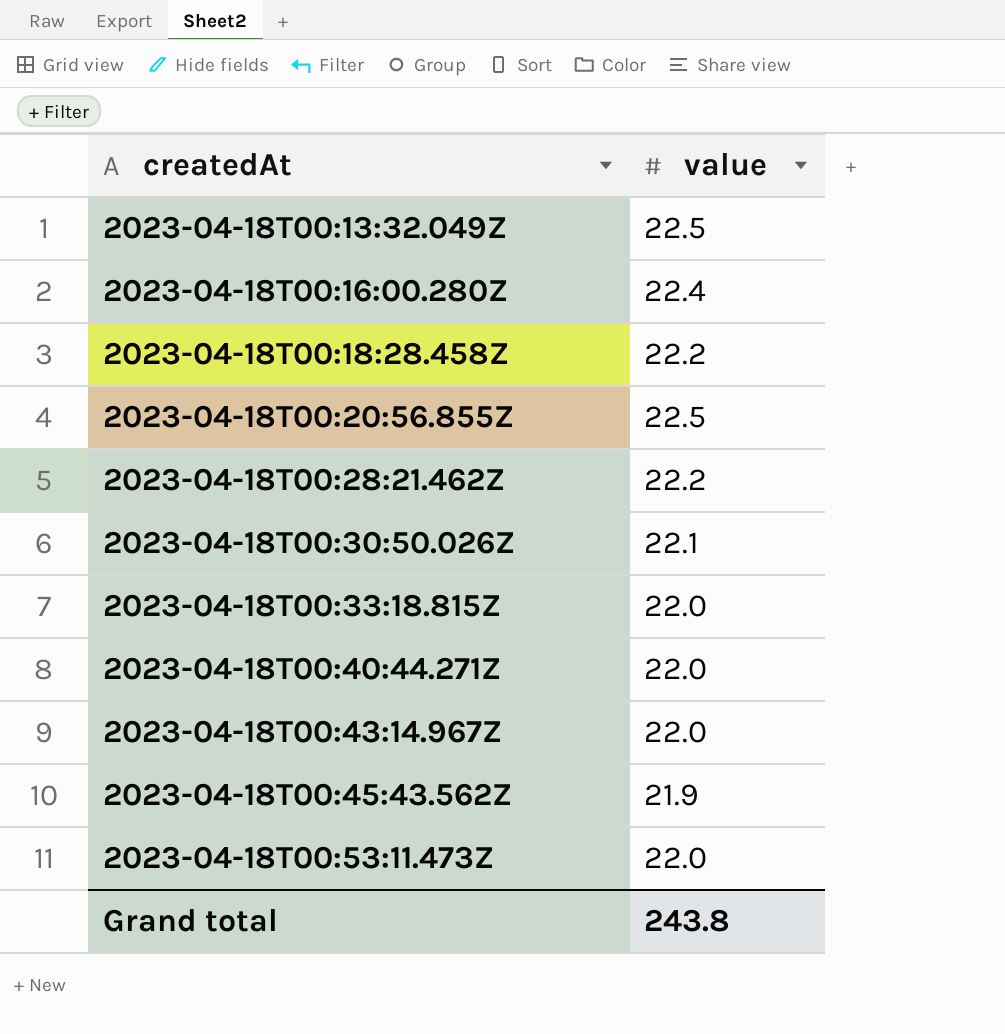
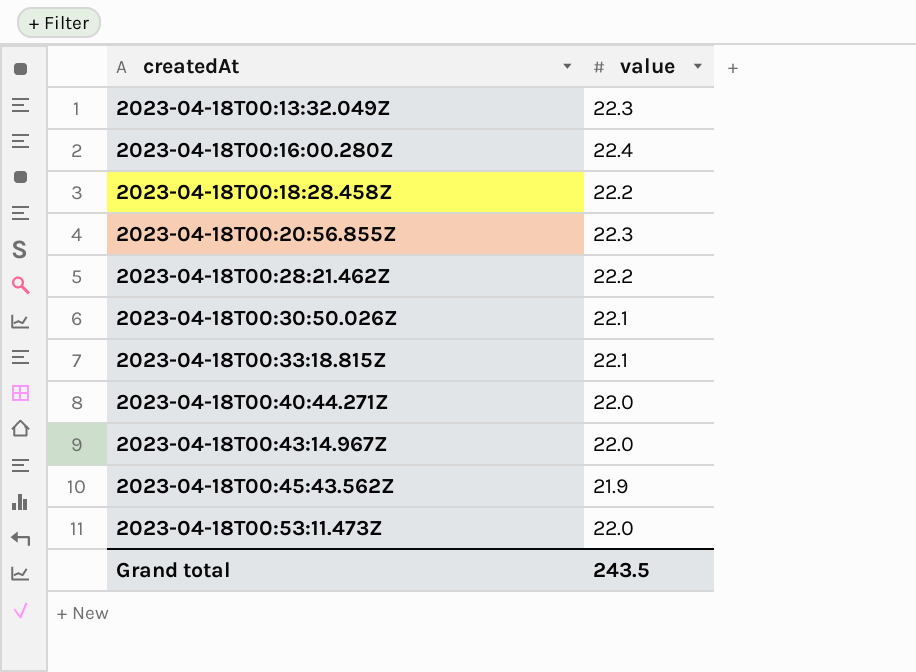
2023-04-18T00:13:32.049Z | value: 22.5 -> 22.3
2023-04-18T00:20:56.855Z | value: 22.5 -> 22.3
2023-04-18T00:33:18.815Z | value: 22.0 -> 22.1
Grand total | value: 243.8 -> 243.5

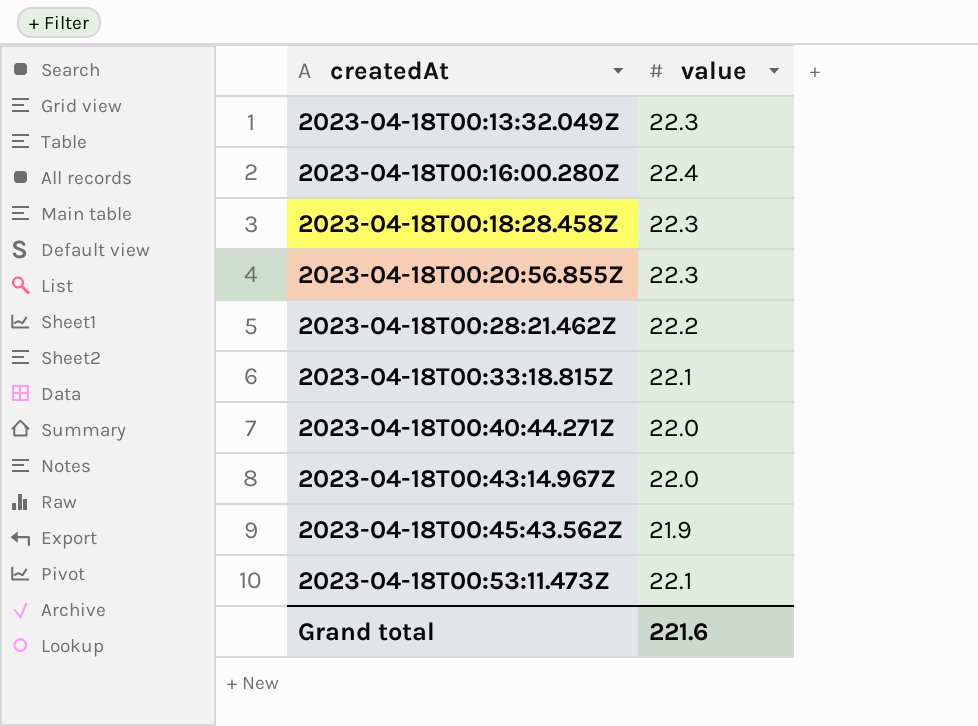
row 2023-04-18T00:30:50.026Z: 22.1 -> none
2023-04-18T00:18:28.458Z | value: 22.2 -> 22.3
2023-04-18T00:53:11.473Z | value: 22.0 -> 22.1
Grand total | value: 243.5 -> 221.6

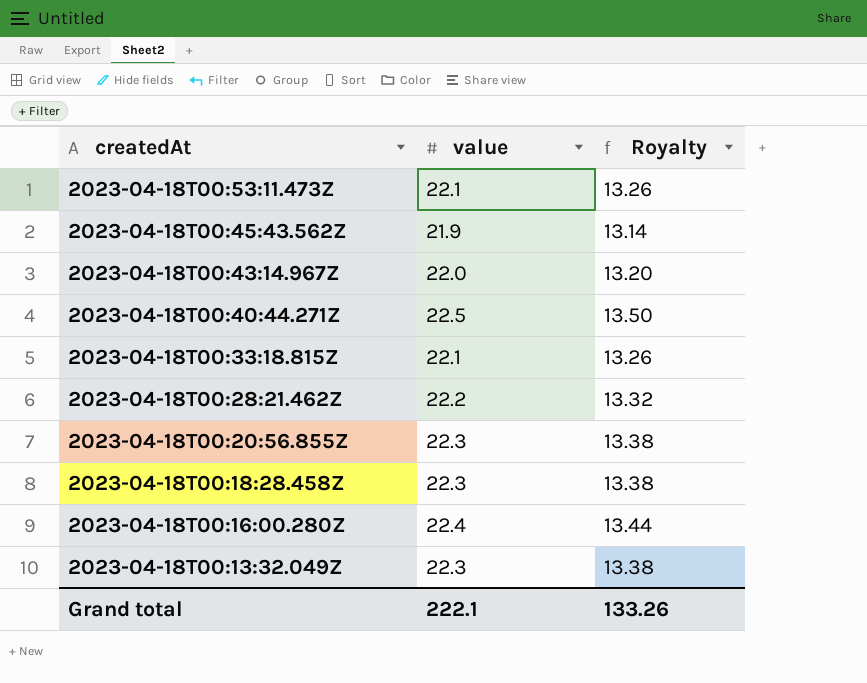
row order: createdAt ascending -> createdAt descending
column Royalty | formula: none -> [value] * 0.6
2023-04-18T00:40:44.271Z | value: 22.0 -> 22.5
Grand total | value: 221.6 -> 222.1

